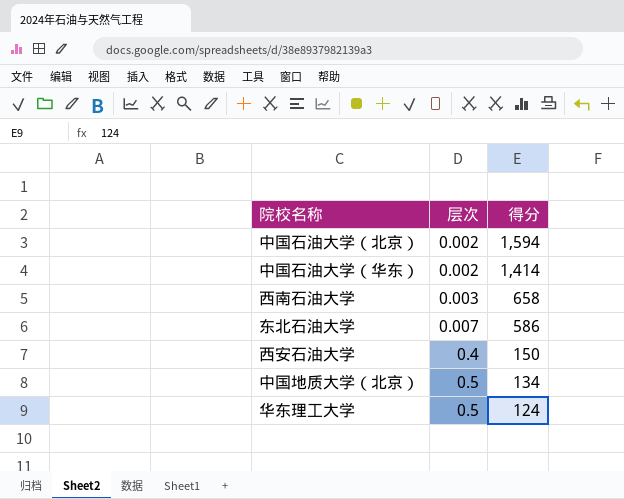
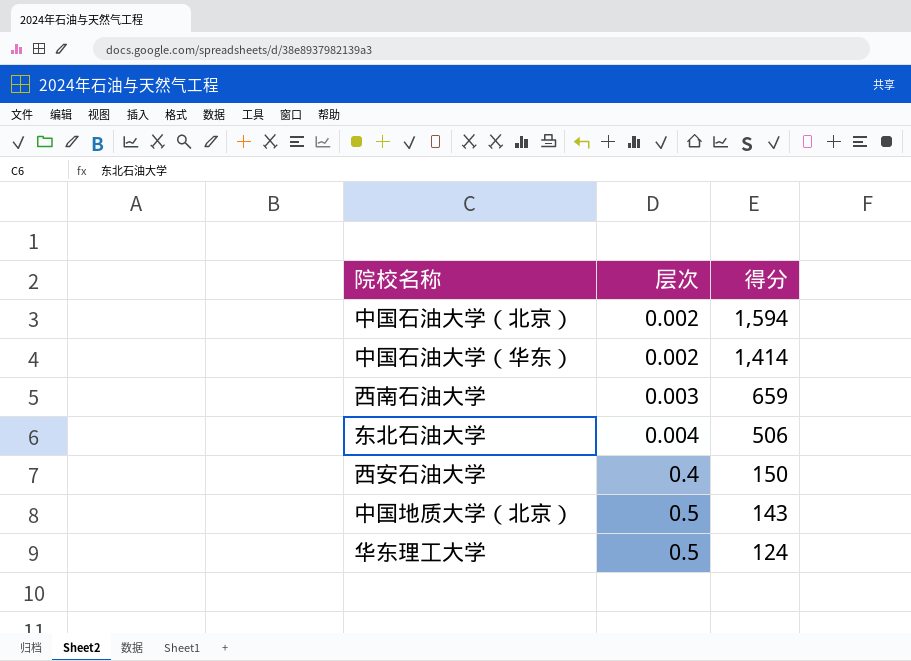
西南石油大学 | 得分: 658 -> 659
东北石油大学 | 层次: 0.007 -> 0.004
东北石油大学 | 得分: 586 -> 506
中国地质大学（北京） | 得分: 134 -> 143

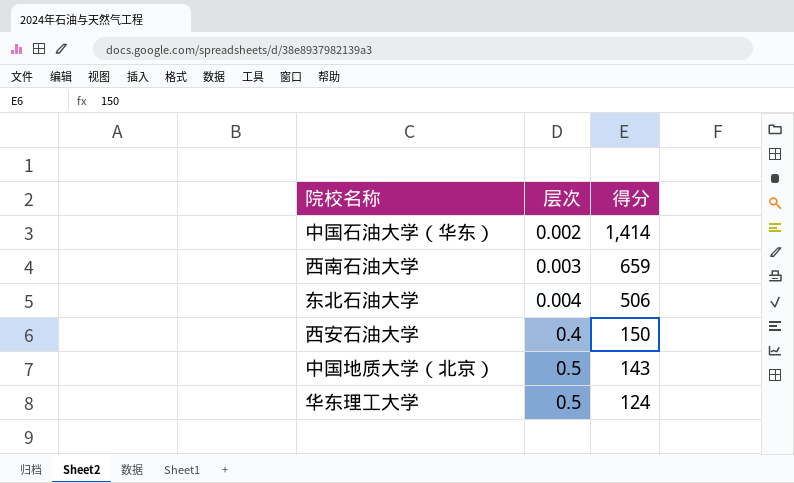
row 中国石油大学（北京）: 0.002 | 1,594 -> none

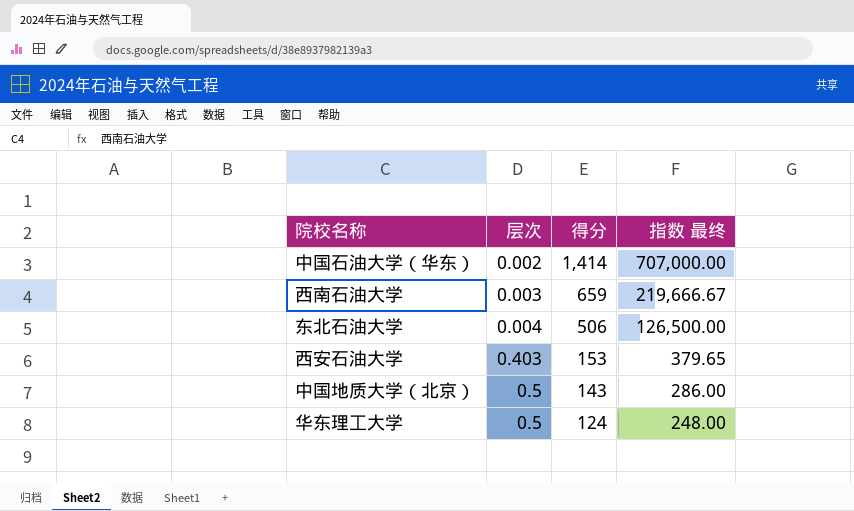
column 指数 最终 | formula: none -> [得分] / [层次]
西安石油大学 | 层次: 0.4 -> 0.403
西安石油大学 | 得分: 150 -> 153

